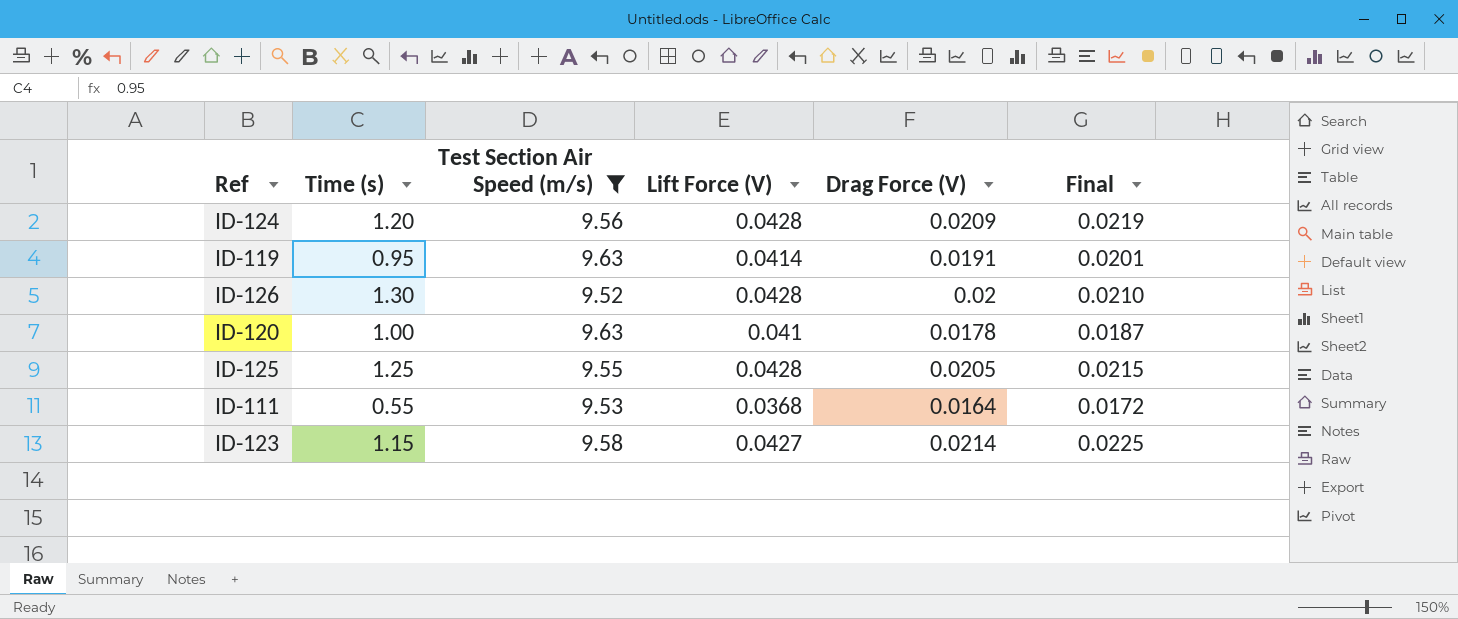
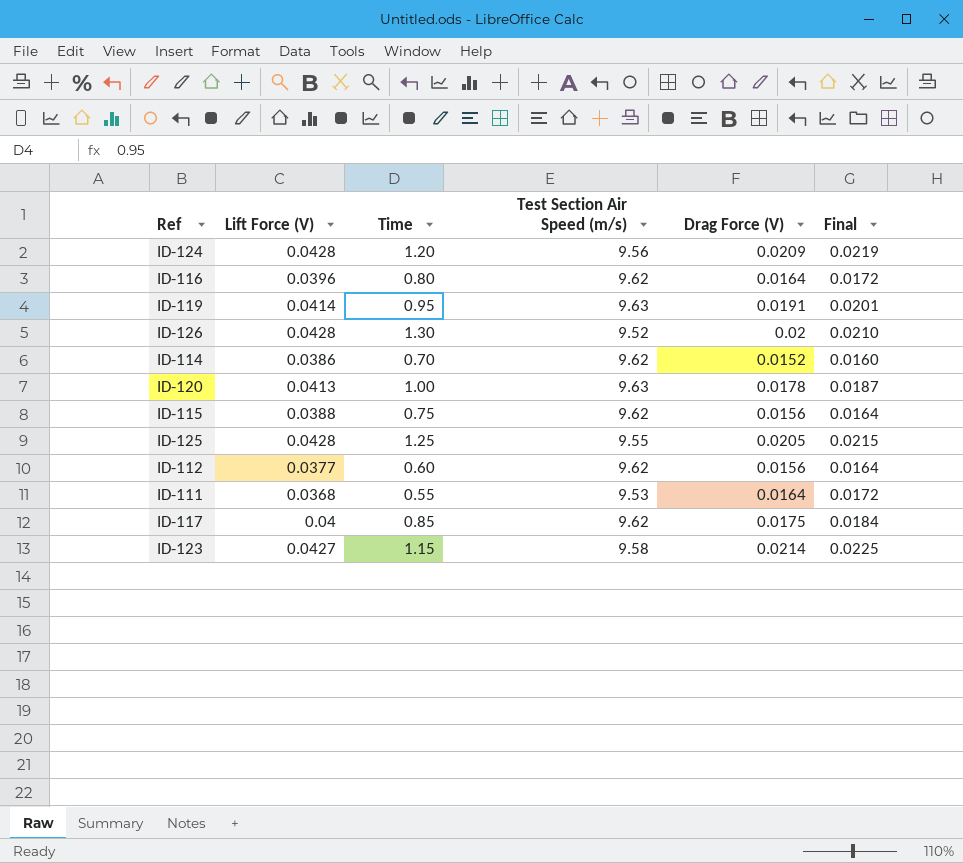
filter: Test Section Air Speed (m/s) != 9.62 -> none
column Lift Force (V) | position: 4 -> 2
column name: Time (s) -> Time
ID-120 | Lift Force (V): 0.041 -> 0.0413

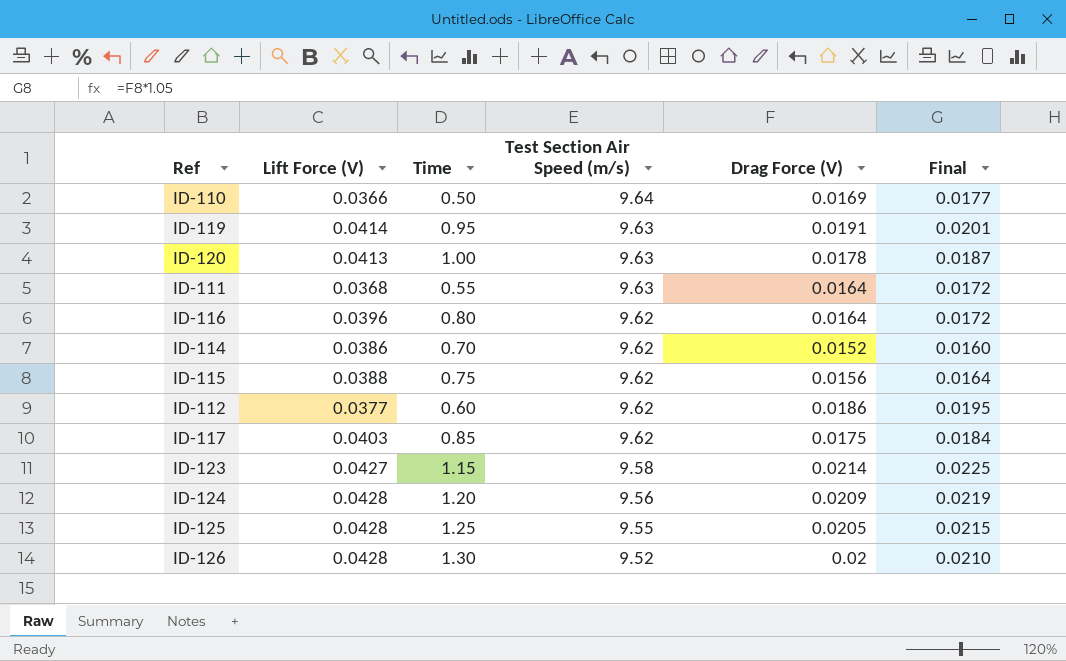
row order: none -> Test Section Air Speed (m/s) descending
row ID-110: none -> 0.0366 | 0.50 | 9.64 | 0.0169 | 0.0177
ID-111 | Test Section Air Speed (m/s): 9.53 -> 9.63
ID-112 | Drag Force (V): 0.0156 -> 0.0186
ID-112 | Final: 0.0164 -> 0.0195
ID-117 | Lift Force (V): 0.04 -> 0.0403

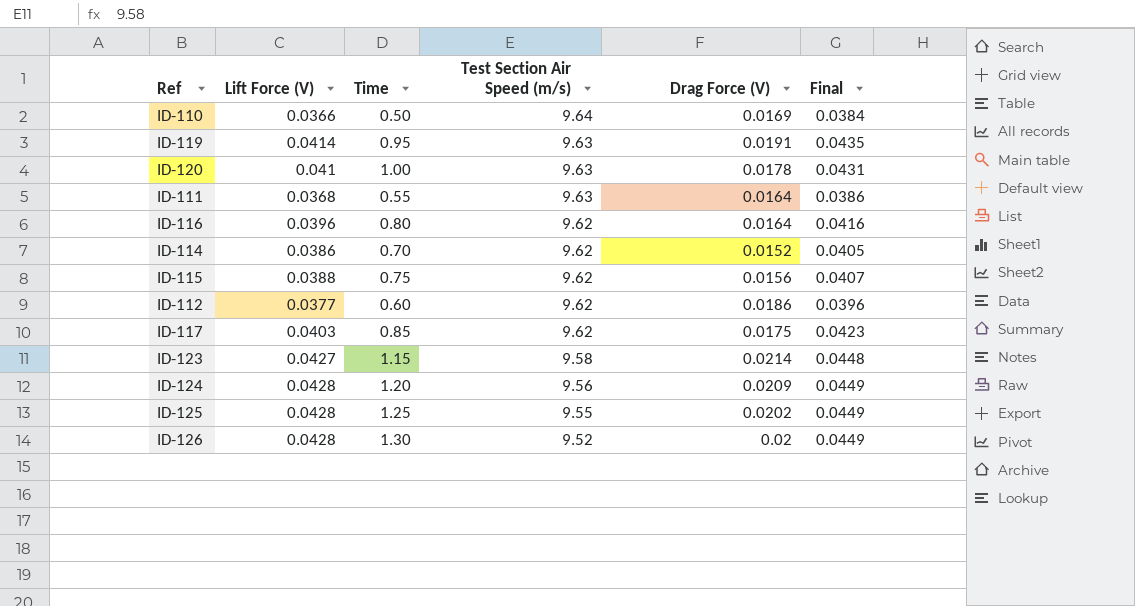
column Final | formula: [Drag Force (V)] * 1.05 -> [Lift Force (V)] * 1.05
ID-120 | Lift Force (V): 0.0413 -> 0.041
ID-125 | Drag Force (V): 0.0205 -> 0.0202

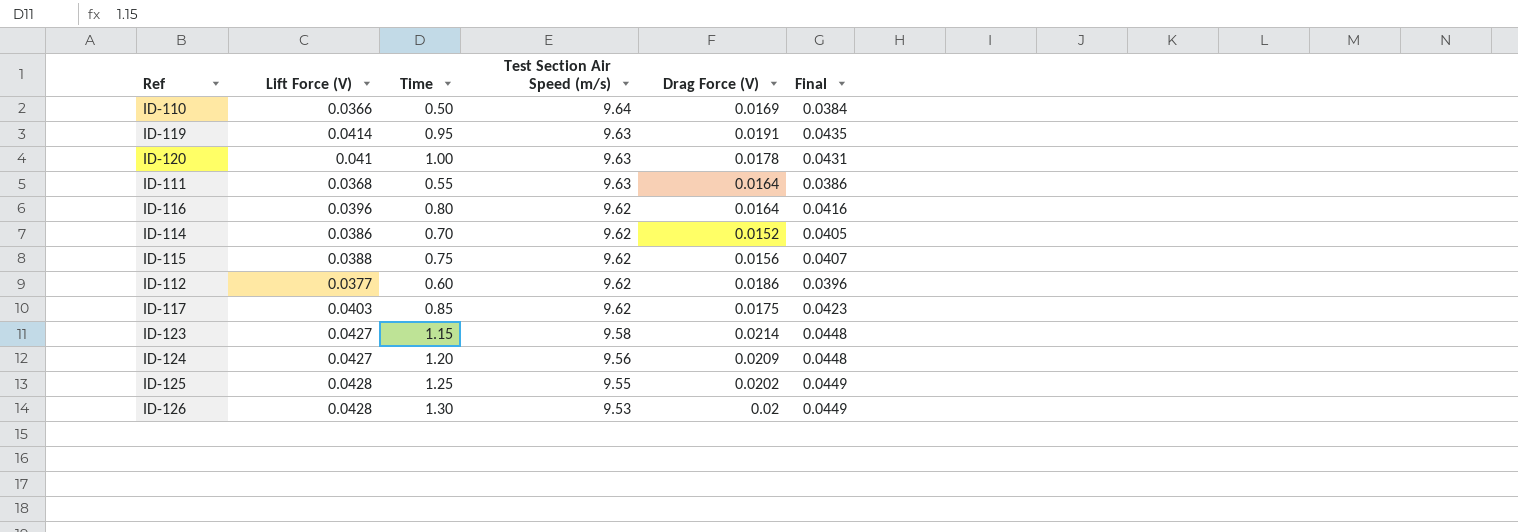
ID-124 | Lift Force (V): 0.0428 -> 0.0427
ID-124 | Final: 0.0449 -> 0.0448
ID-126 | Test Section Air Speed (m/s): 9.52 -> 9.53

